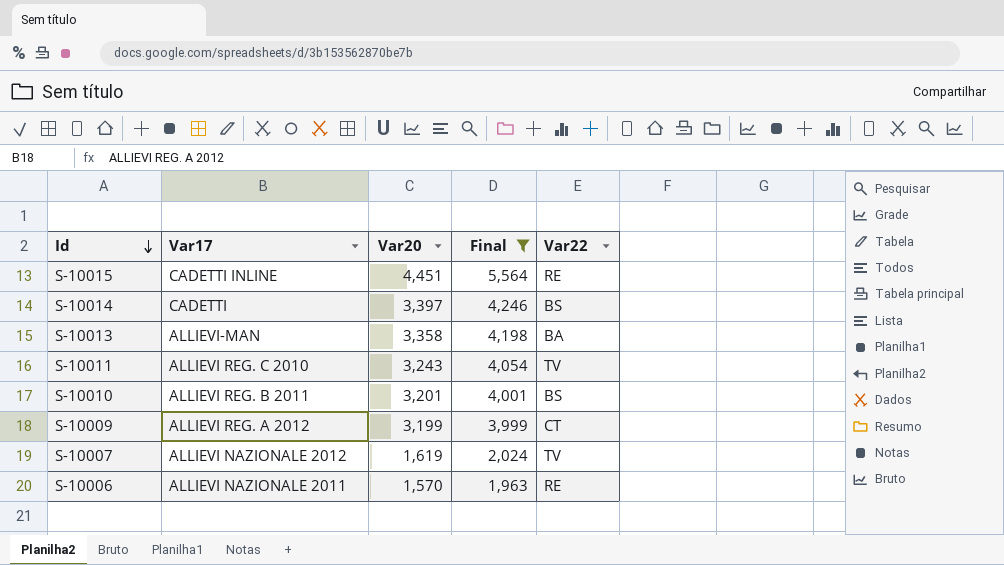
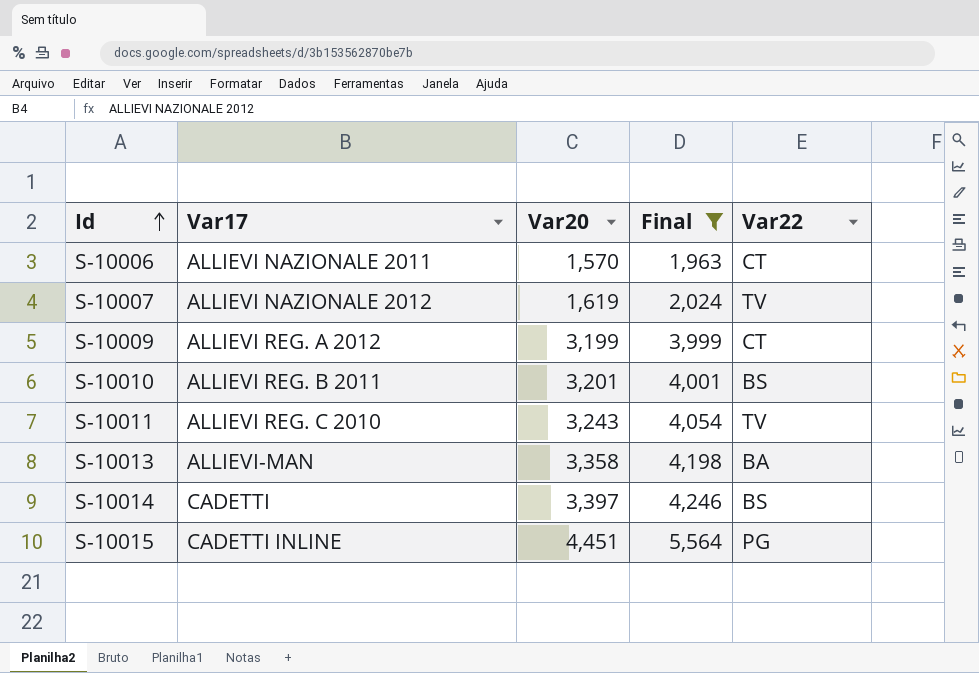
row order: Id descending -> Id ascending
S-10006 | Var22: RE -> CT
S-10015 | Var22: RE -> PG

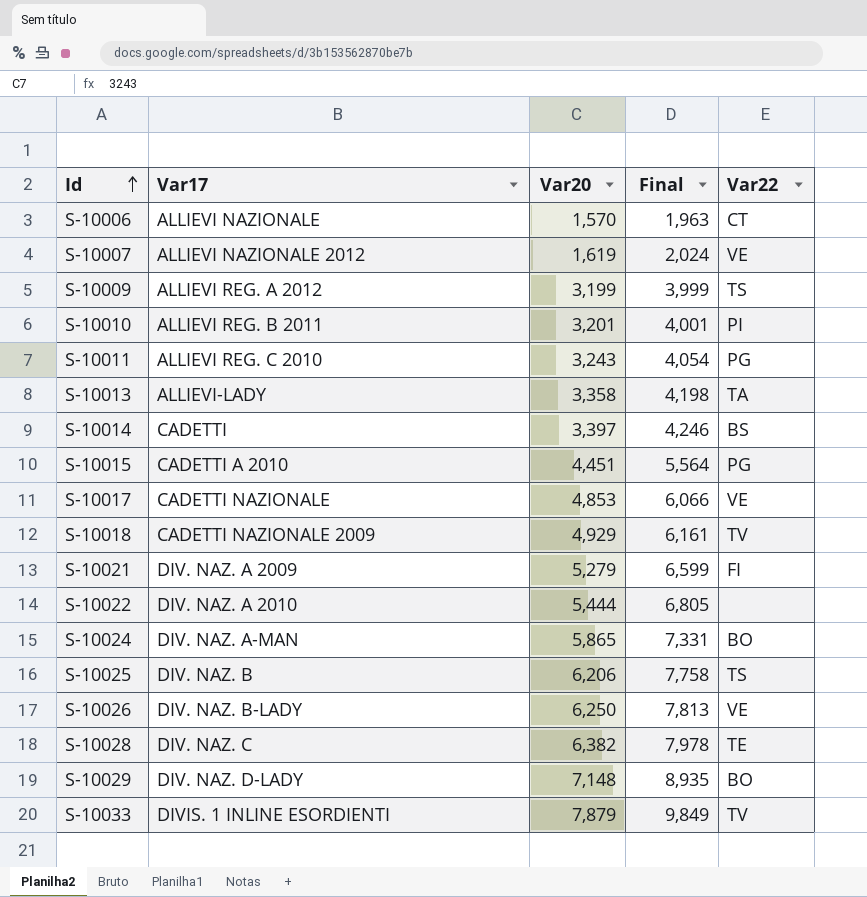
filter: Final <= 5,564 -> none
S-10006 | Var17: ALLIEVI NAZIONALE 2011 -> ALLIEVI NAZIONALE
S-10007 | Var22: TV -> VE
S-10009 | Var22: CT -> TS
S-10010 | Var22: BS -> PI
S-10011 | Var22: TV -> PG
S-10013 | Var17: ALLIEVI-MAN -> ALLIEVI-LADY
S-10013 | Var22: BA -> TA
S-10015 | Var17: CADETTI INLINE -> CADETTI A 2010

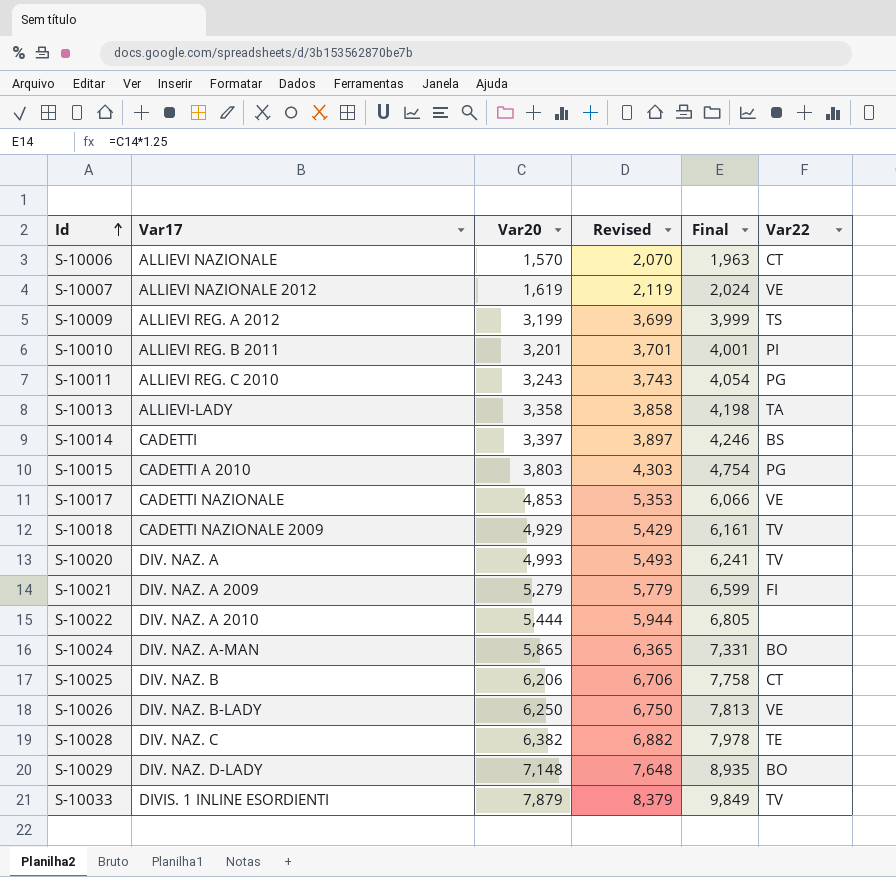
column Revised | formula: none -> [Var20] + 500
S-10015 | Var20: 4,451 -> 3,803
S-10015 | Final: 5,564 -> 4,754
row S-10020: none -> DIV. NAZ. A | 4,993 | 5,493 | 6,241 | TV
S-10025 | Var22: TS -> CT

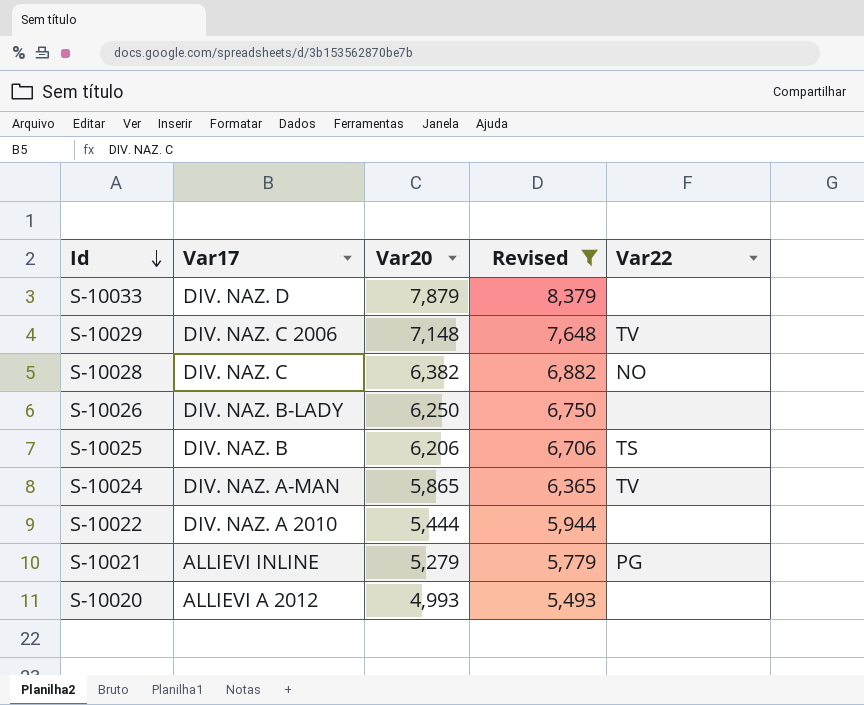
filter: none -> Revised >= 5,493
row order: Id ascending -> Id descending
column Final | formula: [Var20] * 1.25 -> none
S-10033 | Var17: DIVIS. 1 INLINE ESORDIENTI -> DIV. NAZ. D
S-10033 | Var22: TV -> none
S-10029 | Var17: DIV. NAZ. D-LADY -> DIV. NAZ. C 2006
S-10029 | Var22: BO -> TV
S-10028 | Var22: TE -> NO
S-10026 | Var22: VE -> none
S-10025 | Var22: CT -> TS
S-10024 | Var22: BO -> TV
S-10021 | Var17: DIV. NAZ. A 2009 -> ALLIEVI INLINE
S-10021 | Var22: FI -> PG
S-10020 | Var17: DIV. NAZ. A -> ALLIEVI A 2012
S-10020 | Var22: TV -> none

